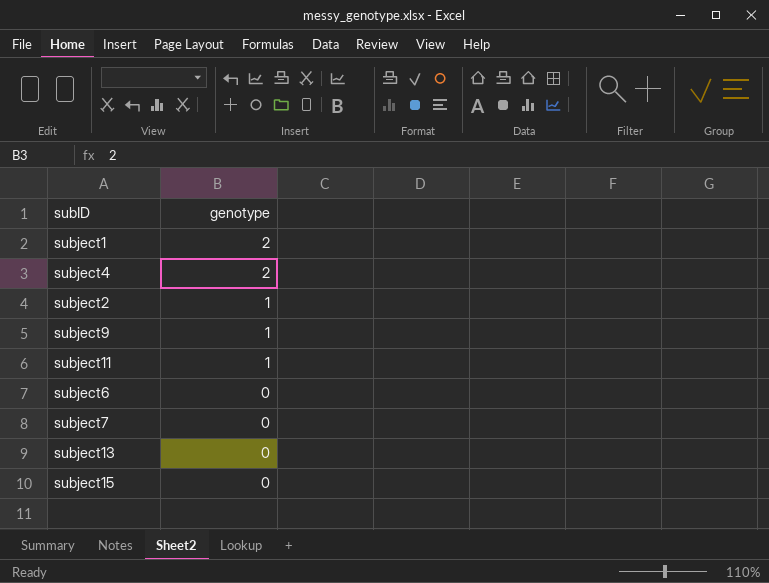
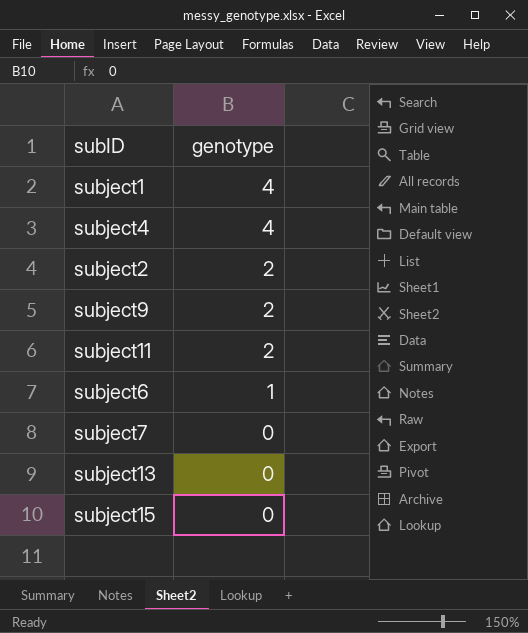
subject1 | genotype: 2 -> 4
subject4 | genotype: 2 -> 4
subject2 | genotype: 1 -> 2
subject9 | genotype: 1 -> 2
subject11 | genotype: 1 -> 2
subject6 | genotype: 0 -> 1

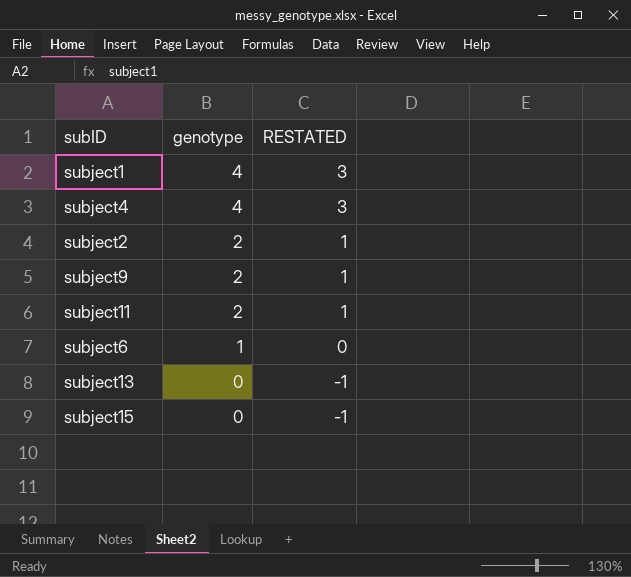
column RESTATED | formula: none -> [genotype] - 1
row subject7: 0 -> none

